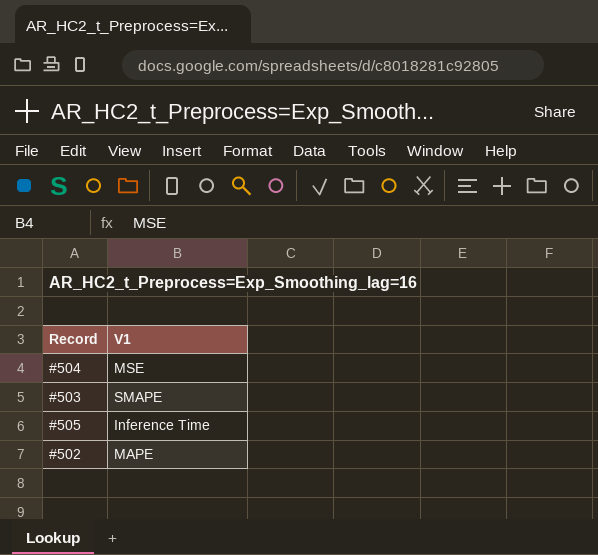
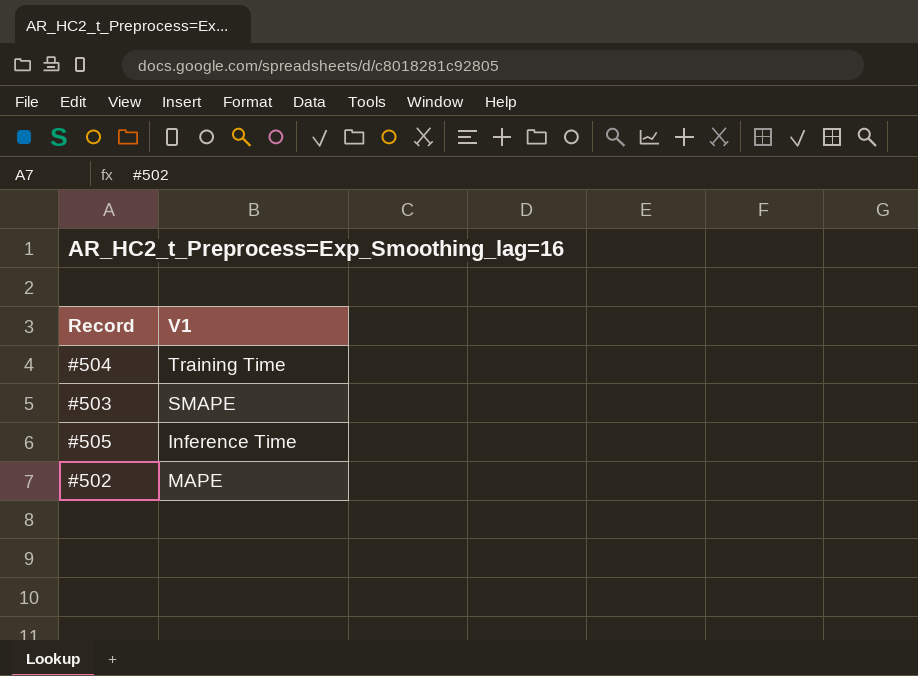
#504 | V1: MSE -> Training Time

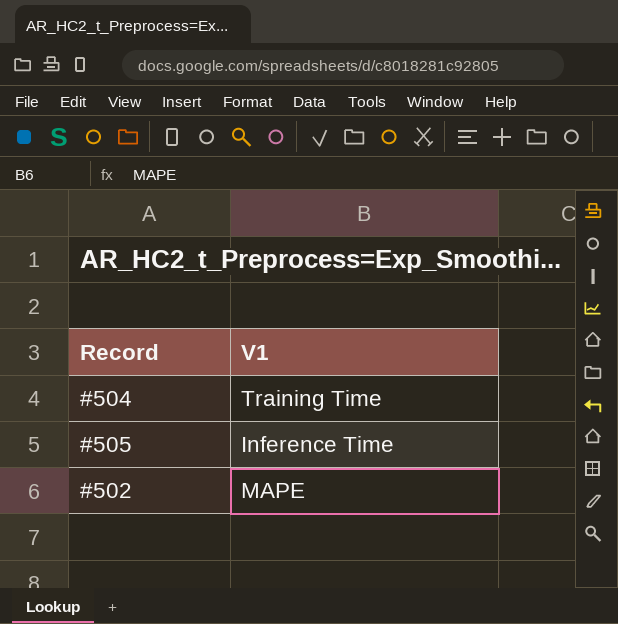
row #503: SMAPE -> none

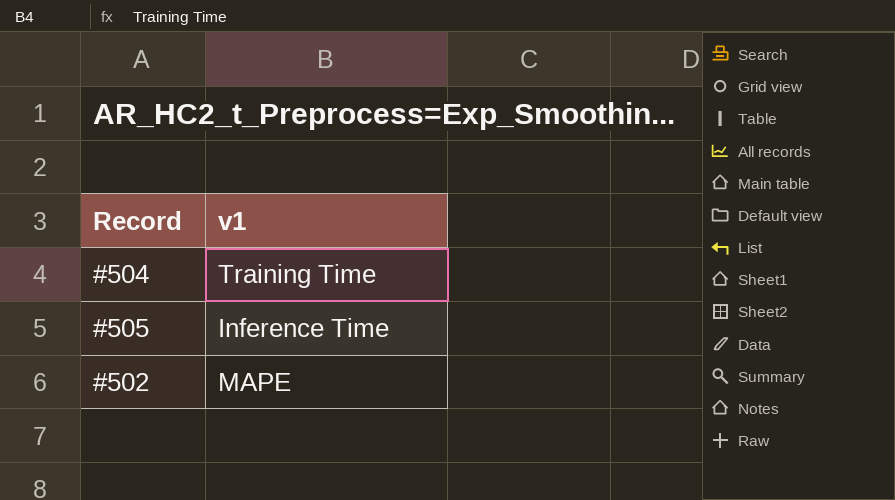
column name: V1 -> v1

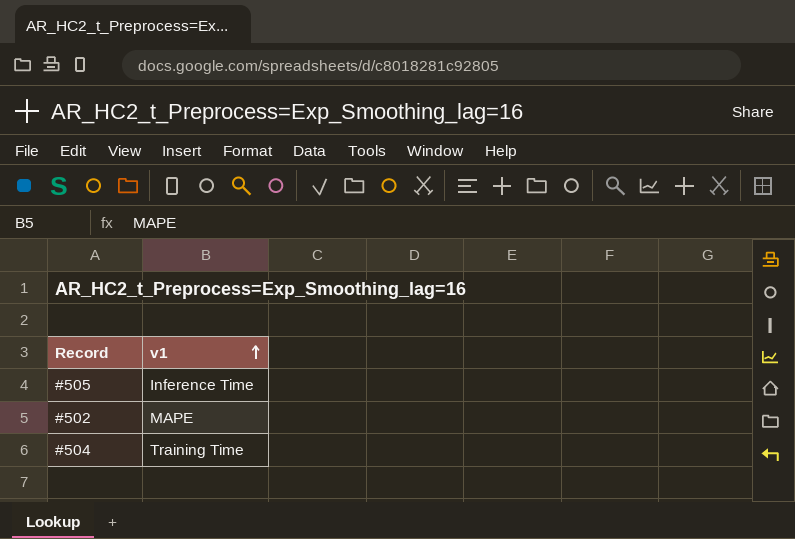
row order: none -> v1 ascending

